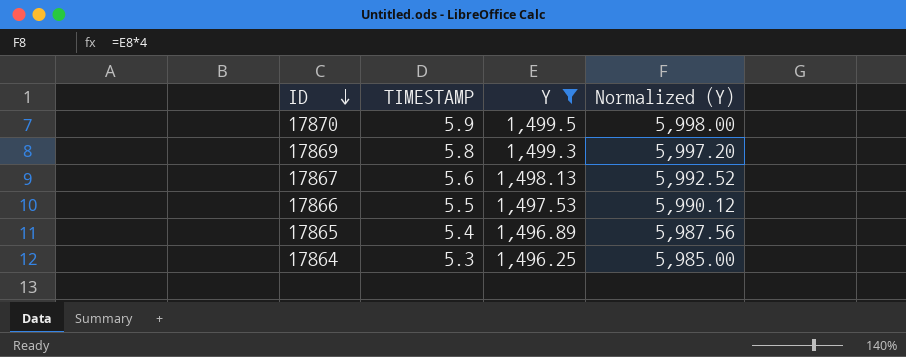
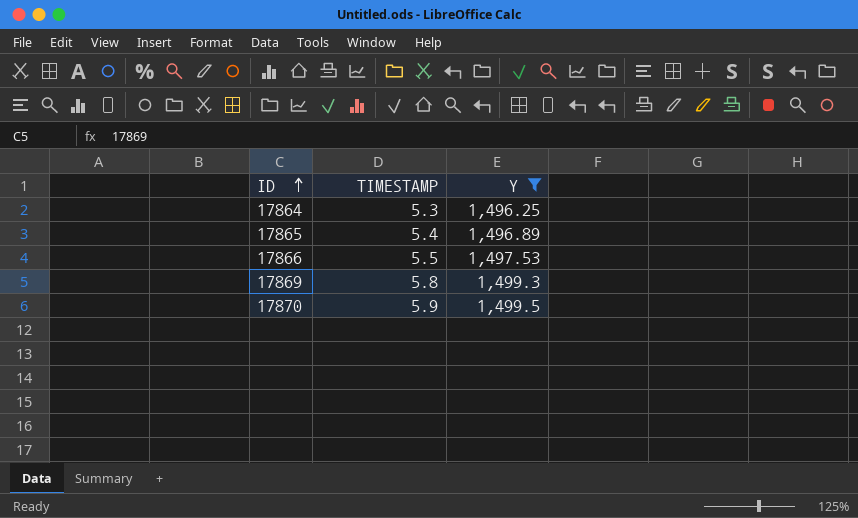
row order: ID descending -> ID ascending
column Normalized (Y) | formula: [Y] * 4 -> none
row 17867: 5.6 | 1,498.13 | 5,992.52 -> none

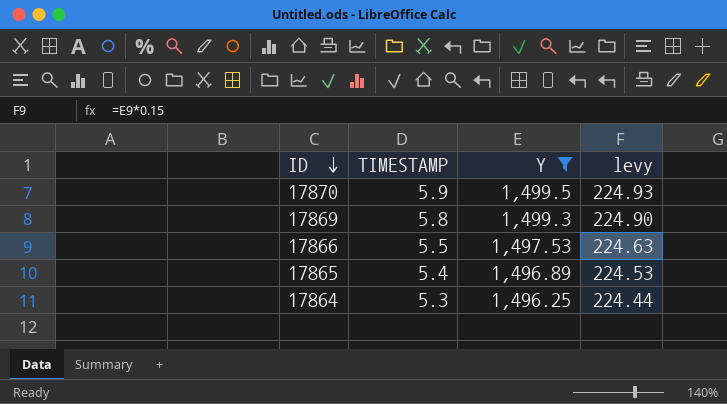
row order: ID ascending -> ID descending
column levy | formula: none -> [Y] * 0.15

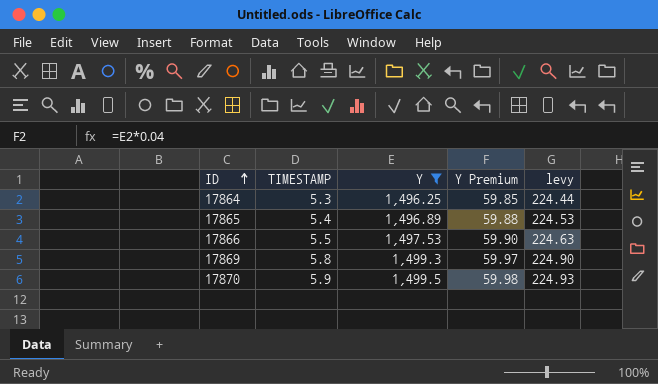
row order: ID descending -> ID ascending
column Y Premium | formula: none -> [Y] * 0.04

